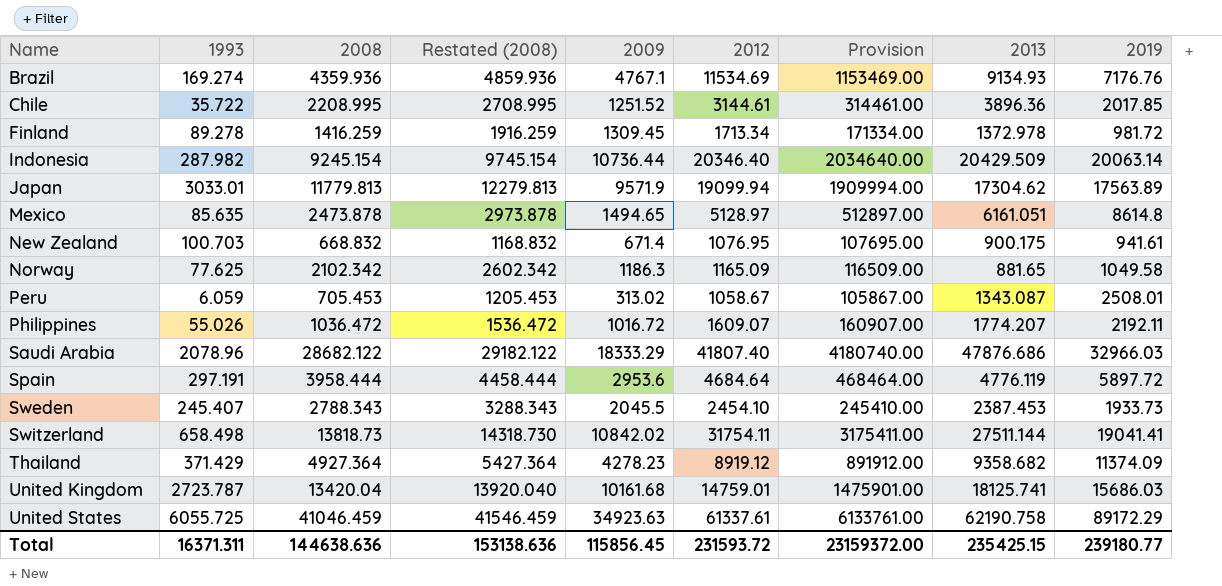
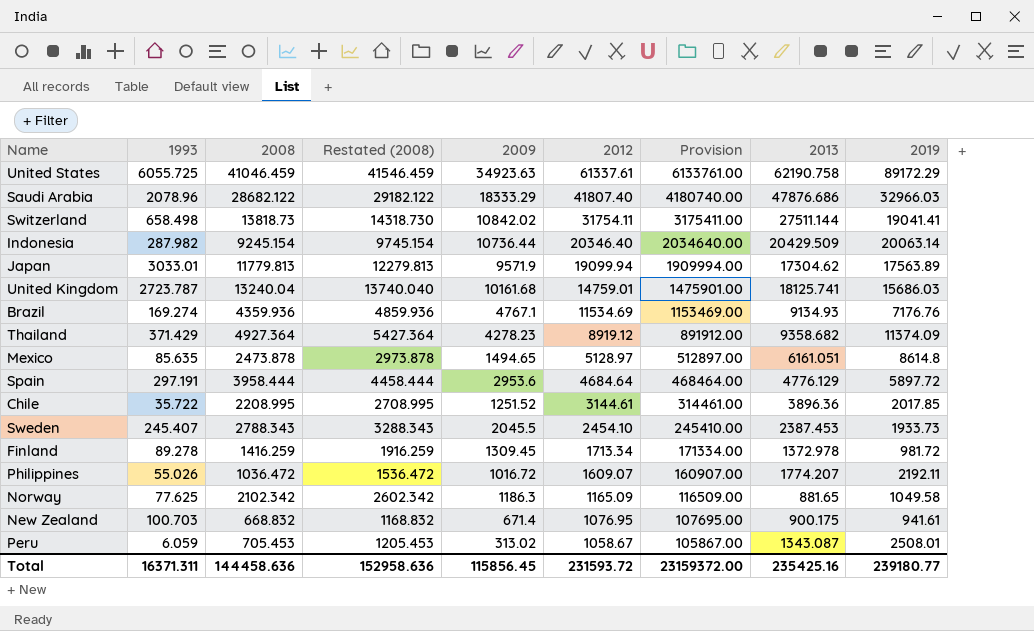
row order: Name ascending -> 2012 descending
United Kingdom | 2008: 13420.04 -> 13240.04
United Kingdom | Restated (2008): 13920.040 -> 13740.040
Spain | 2013: 4776.119 -> 4776.129
Total | 2008: 144638.636 -> 144458.636
Total | Restated (2008): 153138.636 -> 152958.636
Total | 2013: 235425.15 -> 235425.16

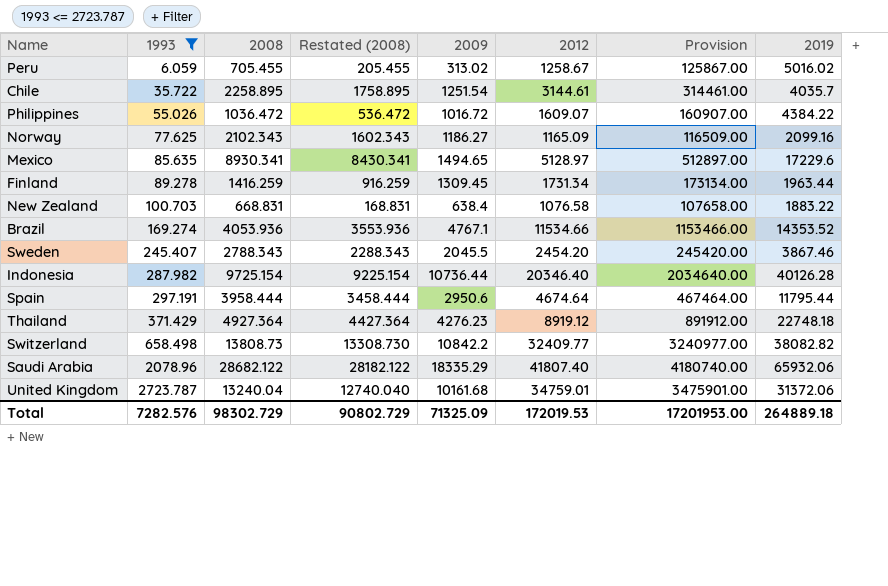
filter: none -> 1993 <= 2723.787
row order: 2012 descending -> 1993 ascending
column 2013 | position: 8 -> none
column Restated (2008) | formula: [2008] + 500 -> [2008] - 500
Peru | 2008: 705.453 -> 705.455
Peru | 2012: 1058.67 -> 1258.67
Peru | Provision: 105867.00 -> 125867.00
Peru | 2019: 2508.01 -> 5016.02
Chile | 2008: 2208.995 -> 2258.895
Chile | 2009: 1251.52 -> 1251.54
Chile | 2019: 2017.85 -> 4035.7
Philippines | 2019: 2192.11 -> 4384.22
Norway | 2008: 2102.342 -> 2102.343
Norway | 2009: 1186.3 -> 1186.27
Norway | 2019: 1049.58 -> 2099.16
Mexico | 2008: 2473.878 -> 8930.341
Mexico | 2019: 8614.8 -> 17229.6
Finland | 2012: 1713.34 -> 1731.34
Finland | Provision: 171334.00 -> 173134.00
Finland | 2019: 981.72 -> 1963.44
New Zealand | 2008: 668.832 -> 668.831
New Zealand | 2009: 671.4 -> 638.4
New Zealand | 2012: 1076.95 -> 1076.58
New Zealand | Provision: 107695.00 -> 107658.00
New Zealand | 2019: 941.61 -> 1883.22
Brazil | 2008: 4359.936 -> 4053.936
Brazil | 2012: 11534.69 -> 11534.66
Brazil | Provision: 1153469.00 -> 1153466.00
Brazil | 2019: 7176.76 -> 14353.52
Sweden | 2012: 2454.10 -> 2454.20
Sweden | Provision: 245410.00 -> 245420.00
Sweden | 2019: 1933.73 -> 3867.46
Indonesia | 2008: 9245.154 -> 9725.154
Indonesia | 2019: 20063.14 -> 40126.28
Spain | 2009: 2953.6 -> 2950.6
Spain | 2012: 4684.64 -> 4674.64
Spain | Provision: 468464.00 -> 467464.00
Spain | 2019: 5897.72 -> 11795.44
Thailand | 2009: 4278.23 -> 4276.23
Thailand | 2019: 11374.09 -> 22748.18
Switzerland | 2008: 13818.73 -> 13808.73
Switzerland | 2009: 10842.02 -> 10842.2
Switzerland | 2012: 31754.11 -> 32409.77
Switzerland | Provision: 3175411.00 -> 3240977.00
Switzerland | 2019: 19041.41 -> 38082.82
Saudi Arabia | 2009: 18333.29 -> 18335.29
Saudi Arabia | 2019: 32966.03 -> 65932.06
United Kingdom | 2012: 14759.01 -> 34759.01
United Kingdom | Provision: 1475901.00 -> 3475901.00
United Kingdom | 2019: 15686.03 -> 31372.06
Total | 1993: 16371.311 -> 7282.576
Total | 2008: 144458.636 -> 98302.729
Total | Restated (2008): 152958.636 -> 90802.729
Total | 2009: 115856.45 -> 71325.09
Total | 2012: 231593.72 -> 172019.53
Total | Provision: 23159372.00 -> 17201953.00
Total | 2019: 239180.77 -> 264889.18

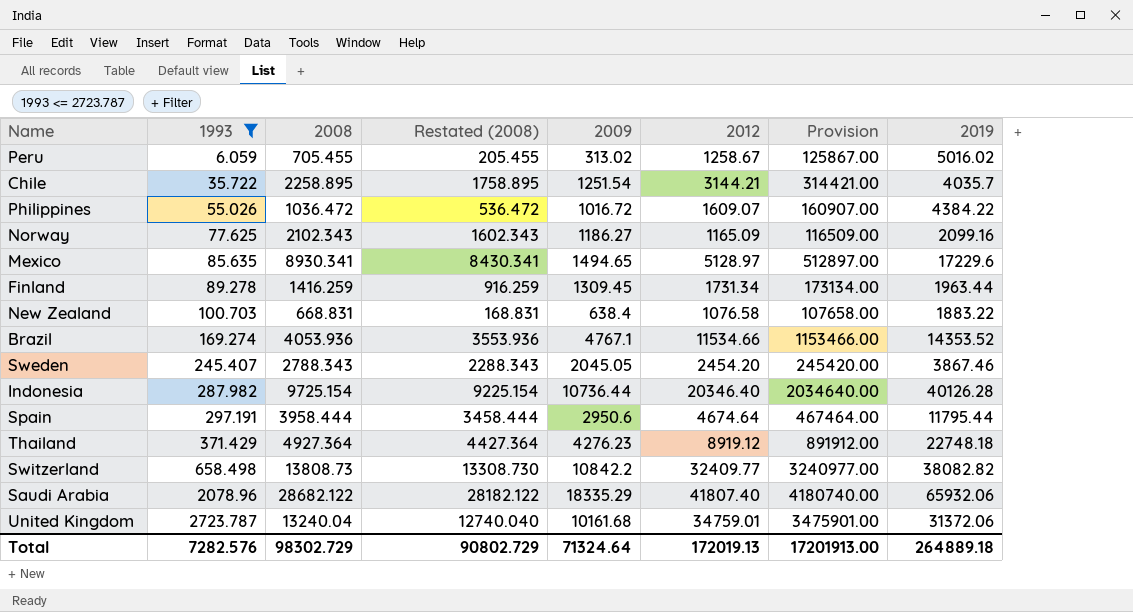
Chile | 2012: 3144.61 -> 3144.21
Chile | Provision: 314461.00 -> 314421.00
Sweden | 2009: 2045.5 -> 2045.05
Total | 2009: 71325.09 -> 71324.64
Total | 2012: 172019.53 -> 172019.13
Total | Provision: 17201953.00 -> 17201913.00

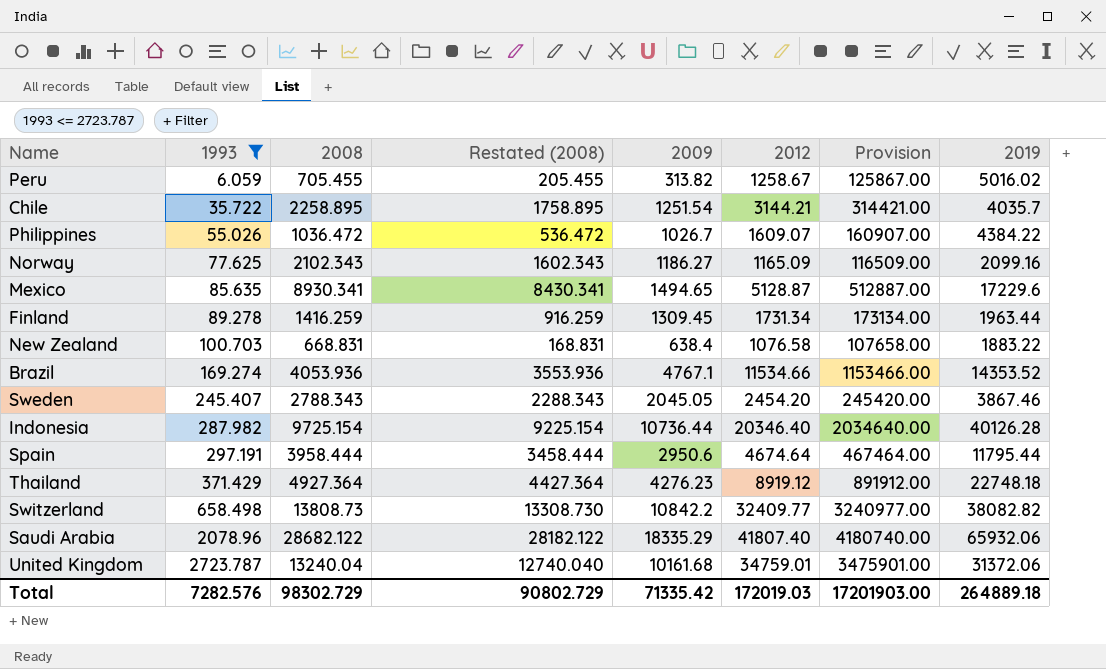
Peru | 2009: 313.02 -> 313.82
Philippines | 2009: 1016.72 -> 1026.7
Mexico | 2012: 5128.97 -> 5128.87
Mexico | Provision: 512897.00 -> 512887.00
Total | 2009: 71324.64 -> 71335.42
Total | 2012: 172019.13 -> 172019.03
Total | Provision: 17201913.00 -> 17201903.00

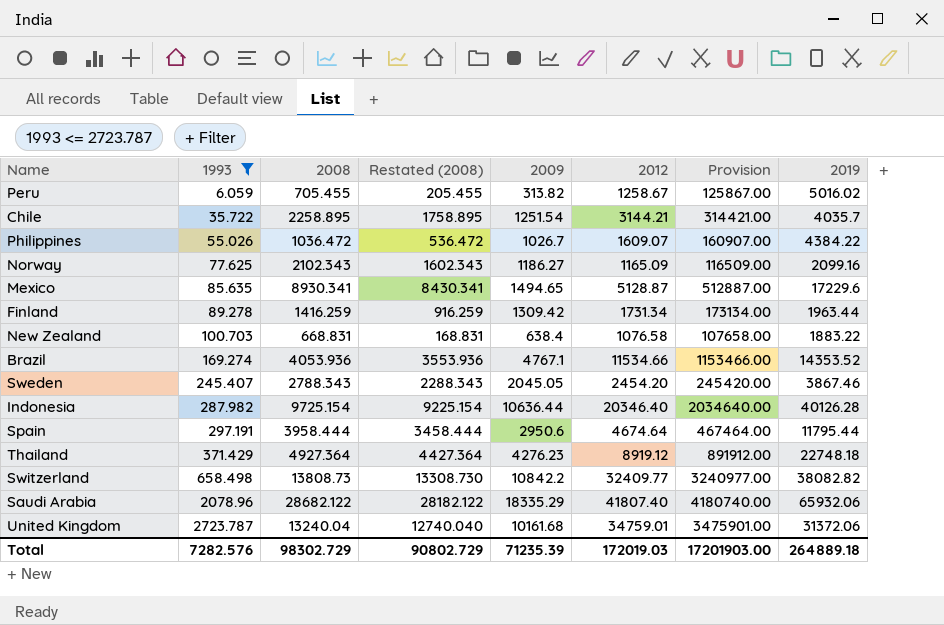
Finland | 2009: 1309.45 -> 1309.42
Indonesia | 2009: 10736.44 -> 10636.44
Total | 2009: 71335.42 -> 71235.39

